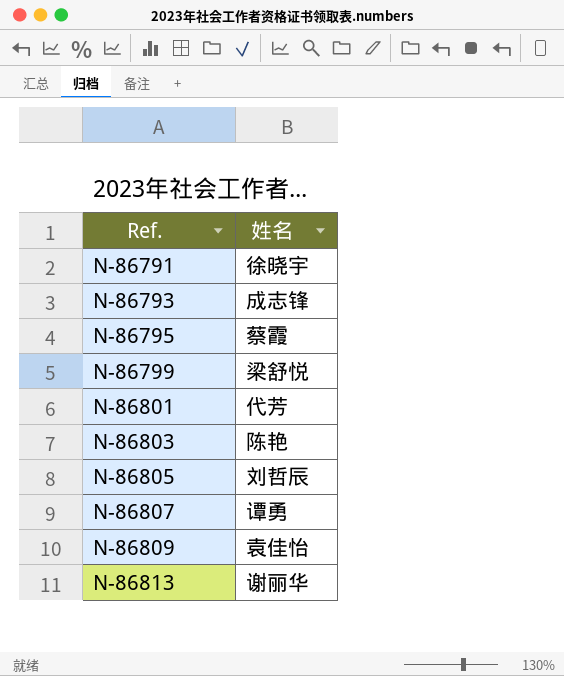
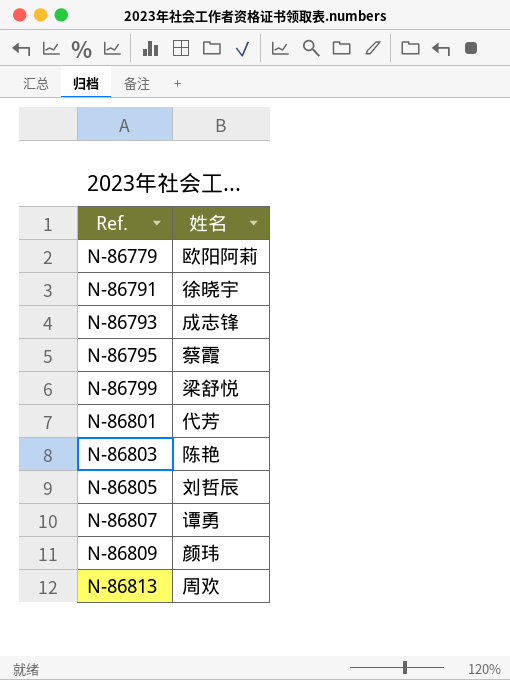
row N-86779: none -> 欧阳阿莉
N-86809 | 姓名: 袁佳怡 -> 颜玮
N-86813 | 姓名: 谢丽华 -> 周欢

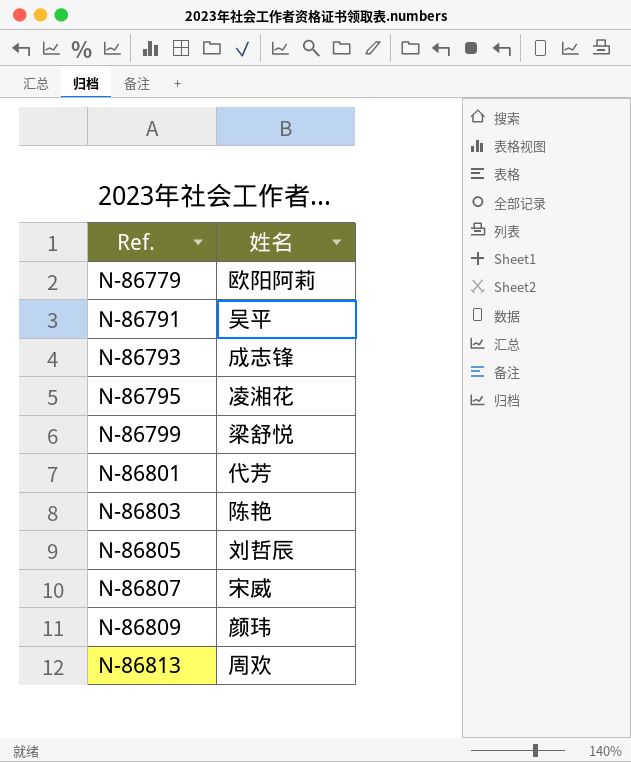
N-86791 | 姓名: 徐晓宇 -> 吴平
N-86795 | 姓名: 蔡霞 -> 凌湘花
N-86807 | 姓名: 谭勇 -> 宋威

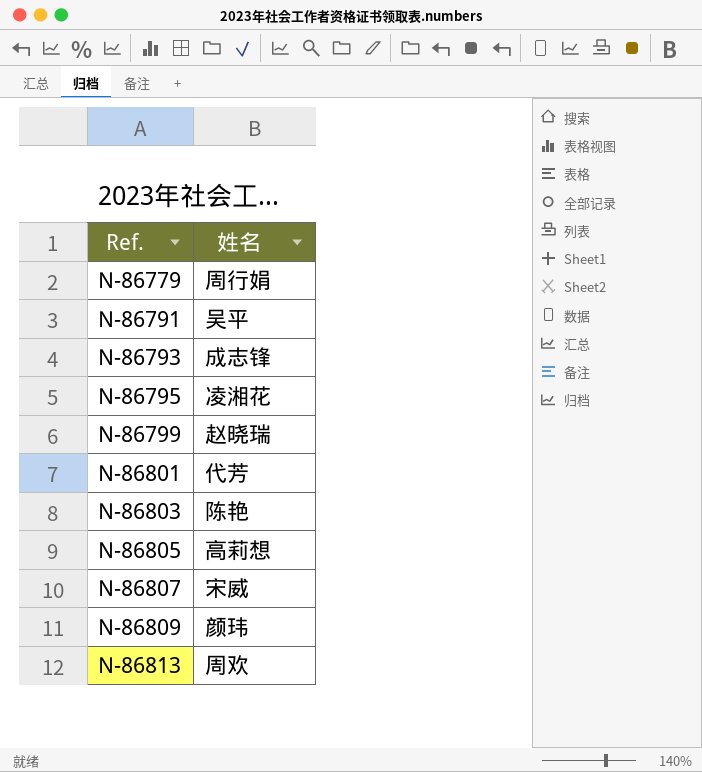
N-86779 | 姓名: 欧阳阿莉 -> 周行娟
N-86799 | 姓名: 梁舒悦 -> 赵晓瑞
N-86805 | 姓名: 刘哲辰 -> 高莉想

